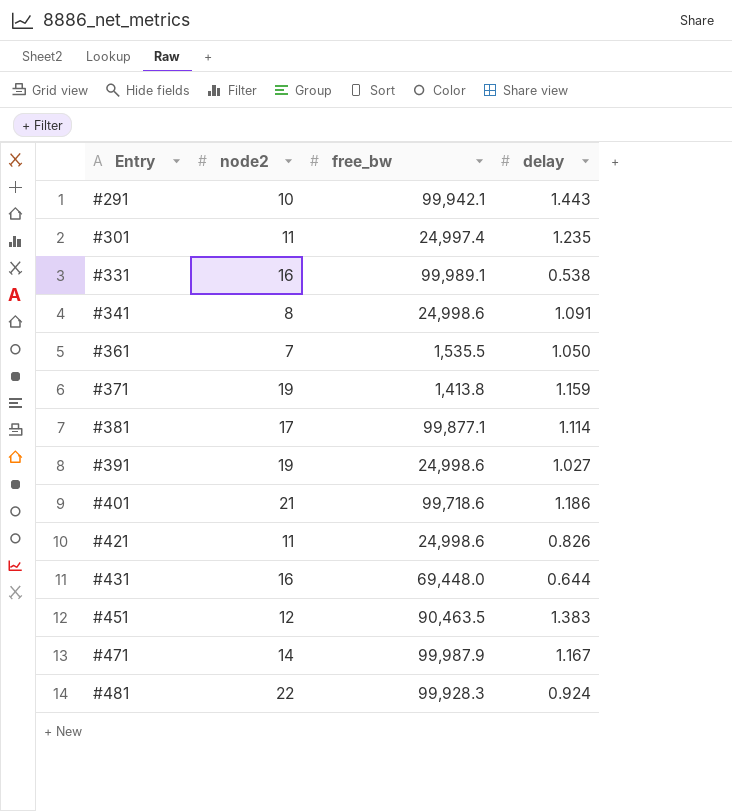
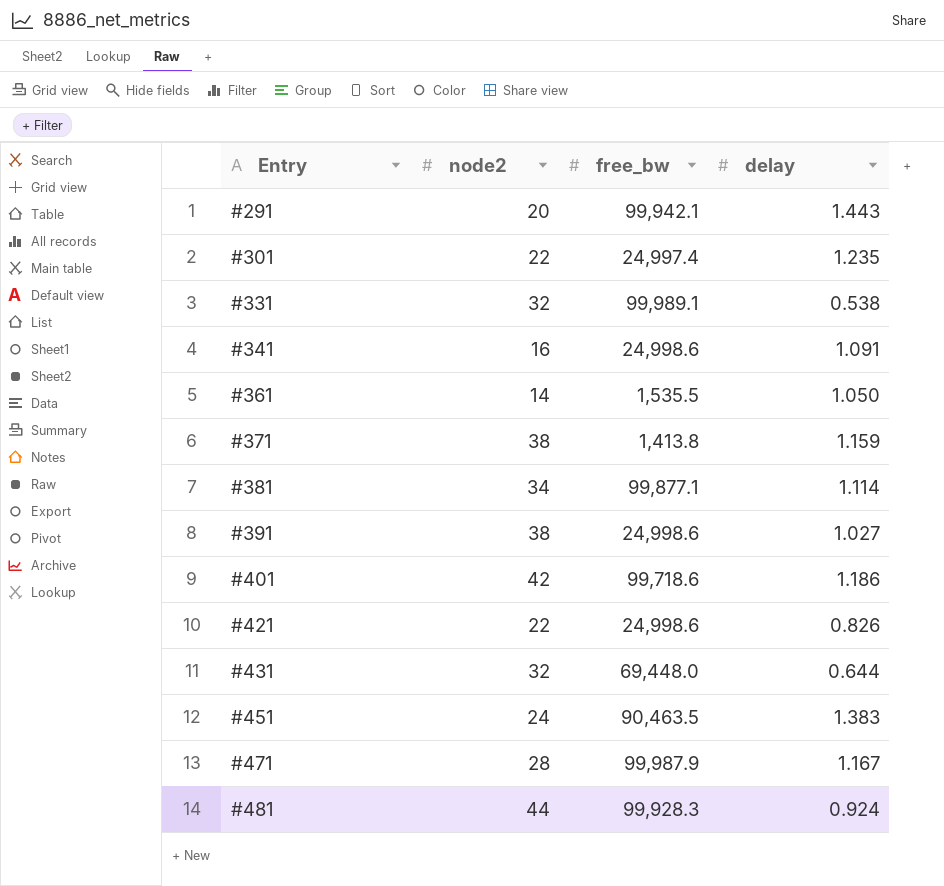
#291 | node2: 10 -> 20
#301 | node2: 11 -> 22
#331 | node2: 16 -> 32
#341 | node2: 8 -> 16
#361 | node2: 7 -> 14
#371 | node2: 19 -> 38
#381 | node2: 17 -> 34
#391 | node2: 19 -> 38
#401 | node2: 21 -> 42
#421 | node2: 11 -> 22
#431 | node2: 16 -> 32
#451 | node2: 12 -> 24
#471 | node2: 14 -> 28
#481 | node2: 22 -> 44

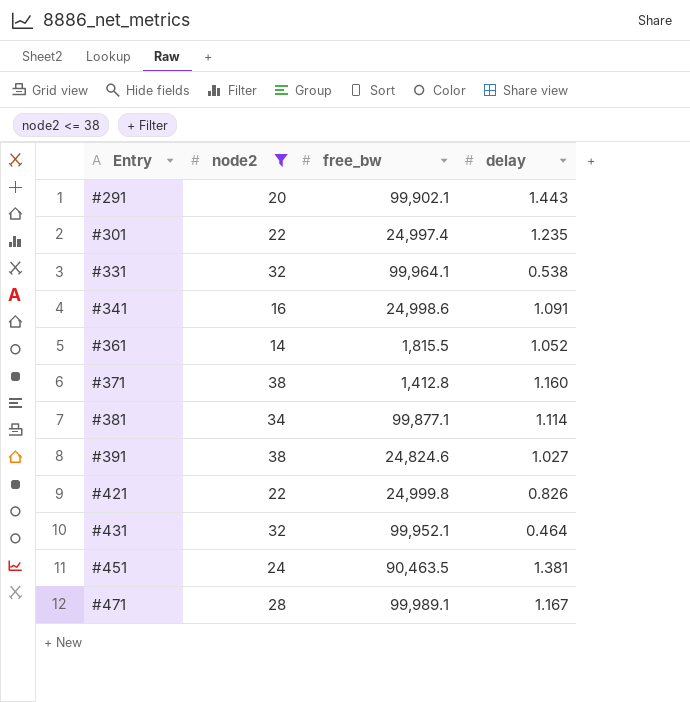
filter: none -> node2 <= 38
#291 | free_bw: 99,942.1 -> 99,902.1
#331 | free_bw: 99,989.1 -> 99,964.1
#361 | free_bw: 1,535.5 -> 1,815.5
#361 | delay: 1.050 -> 1.052
#371 | free_bw: 1,413.8 -> 1,412.8
#371 | delay: 1.159 -> 1.160
#391 | free_bw: 24,998.6 -> 24,824.6
#421 | free_bw: 24,998.6 -> 24,999.8
#431 | free_bw: 69,448.0 -> 99,952.1
#431 | delay: 0.644 -> 0.464
#451 | delay: 1.383 -> 1.381
#471 | free_bw: 99,987.9 -> 99,989.1

